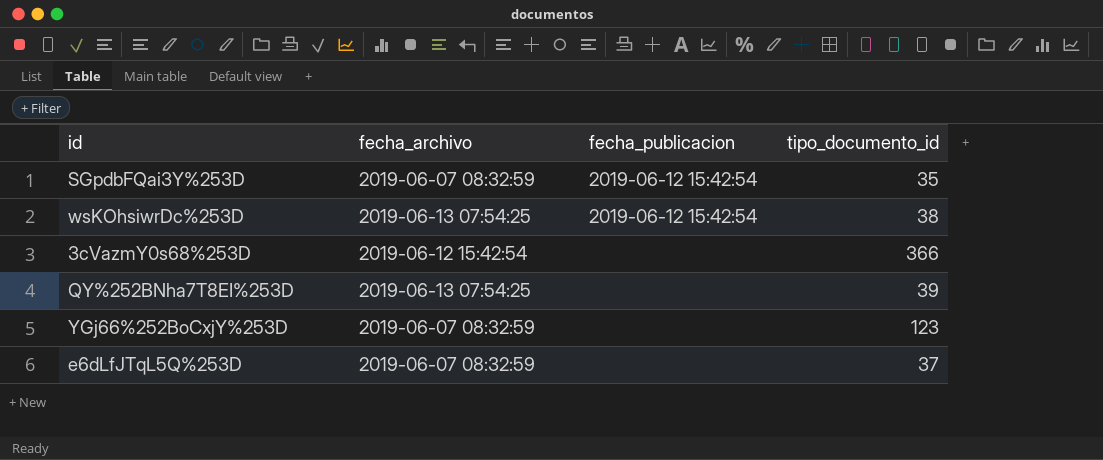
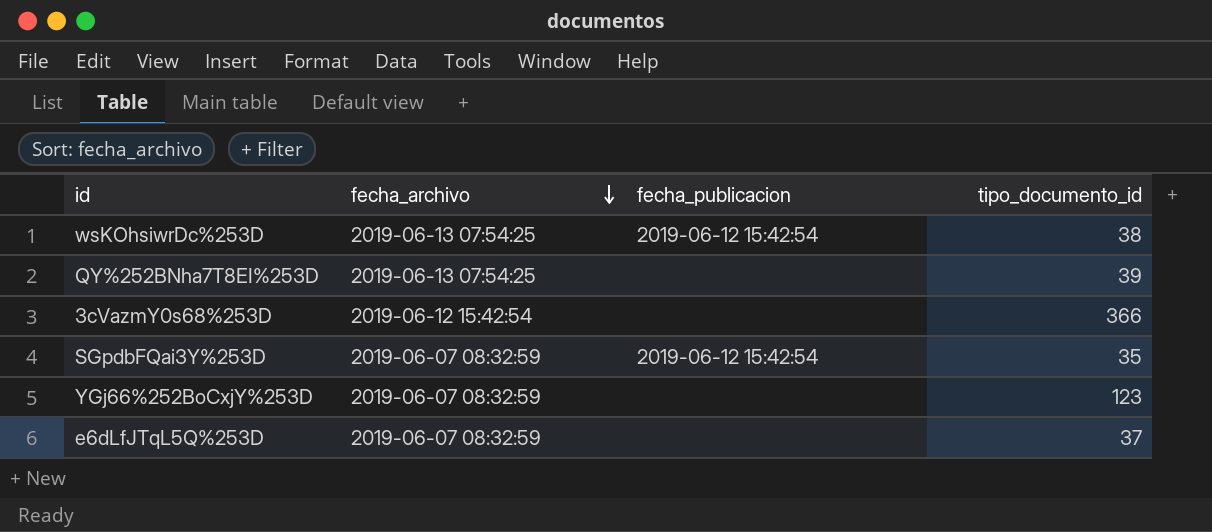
row order: none -> fecha_archivo descending

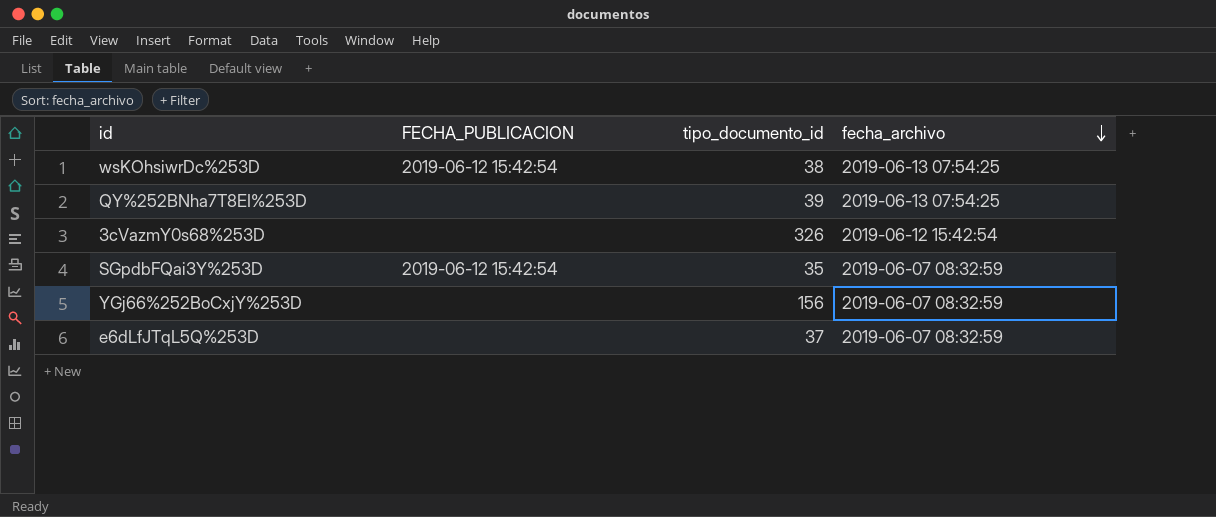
column name: fecha_publicacion -> FECHA_PUBLICACION
column fecha_archivo | position: 2 -> 4
3cVazmY0s68%253D | tipo_documento_id: 366 -> 326
YGj66%252BoCxjY%253D | tipo_documento_id: 123 -> 156

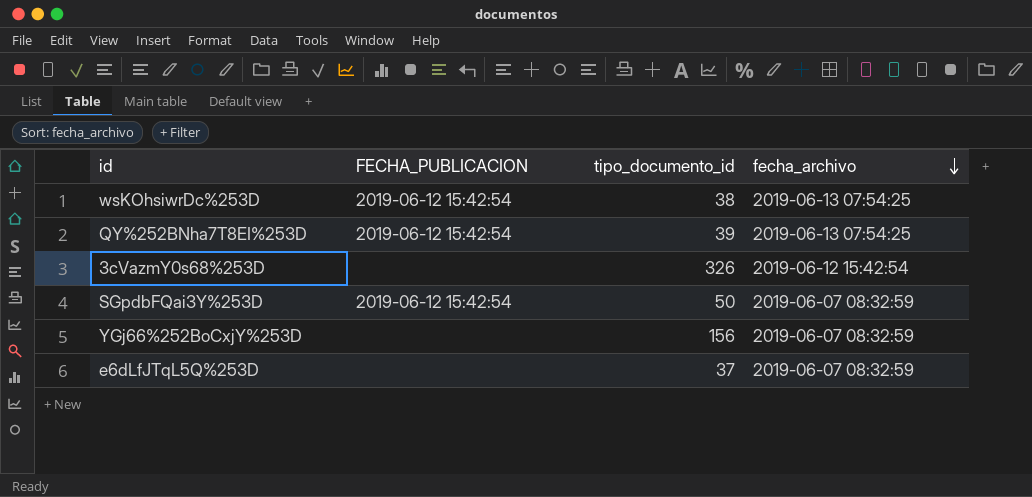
QY%252BNha7T8EI%253D | FECHA_PUBLICACION: none -> 2019-06-12 15:42:54
SGpdbFQai3Y%253D | tipo_documento_id: 35 -> 50

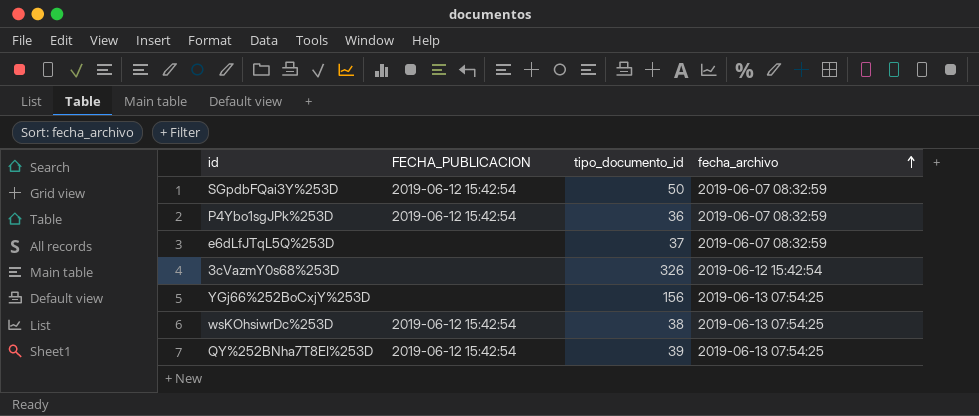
row order: fecha_archivo descending -> fecha_archivo ascending
row P4Ybo1sgJPk%253D: none -> 2019-06-12 15:42:54 | 36 | 2019-06-07 08:32:59
YGj66%252BoCxjY%253D | fecha_archivo: 2019-06-07 08:32:59 -> 2019-06-13 07:54:25

